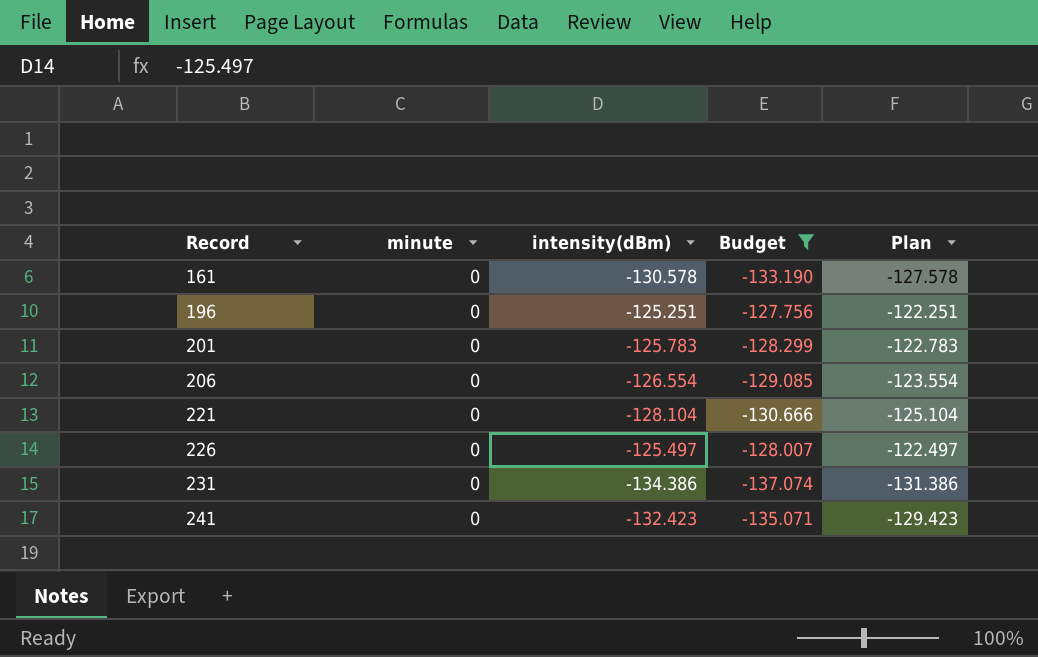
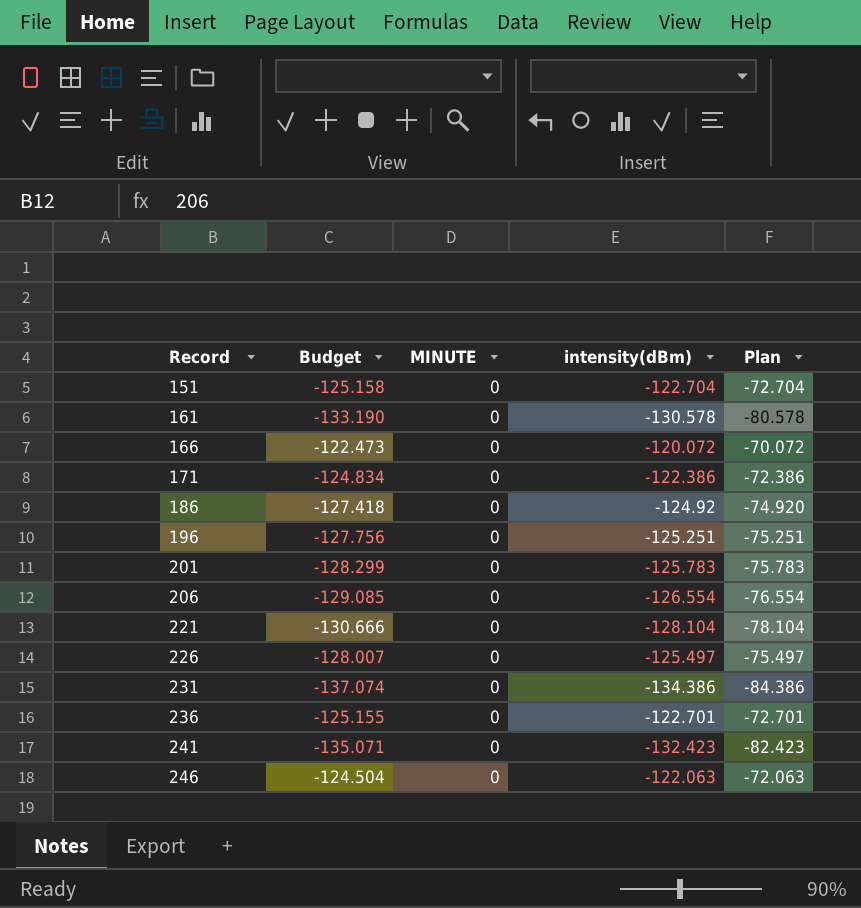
filter: Budget <= -127.756 -> none
column Budget | position: 4 -> 2
column name: minute -> MINUTE
column Plan | formula: [intensity(dBm)] + 3 -> [intensity(dBm)] + 50

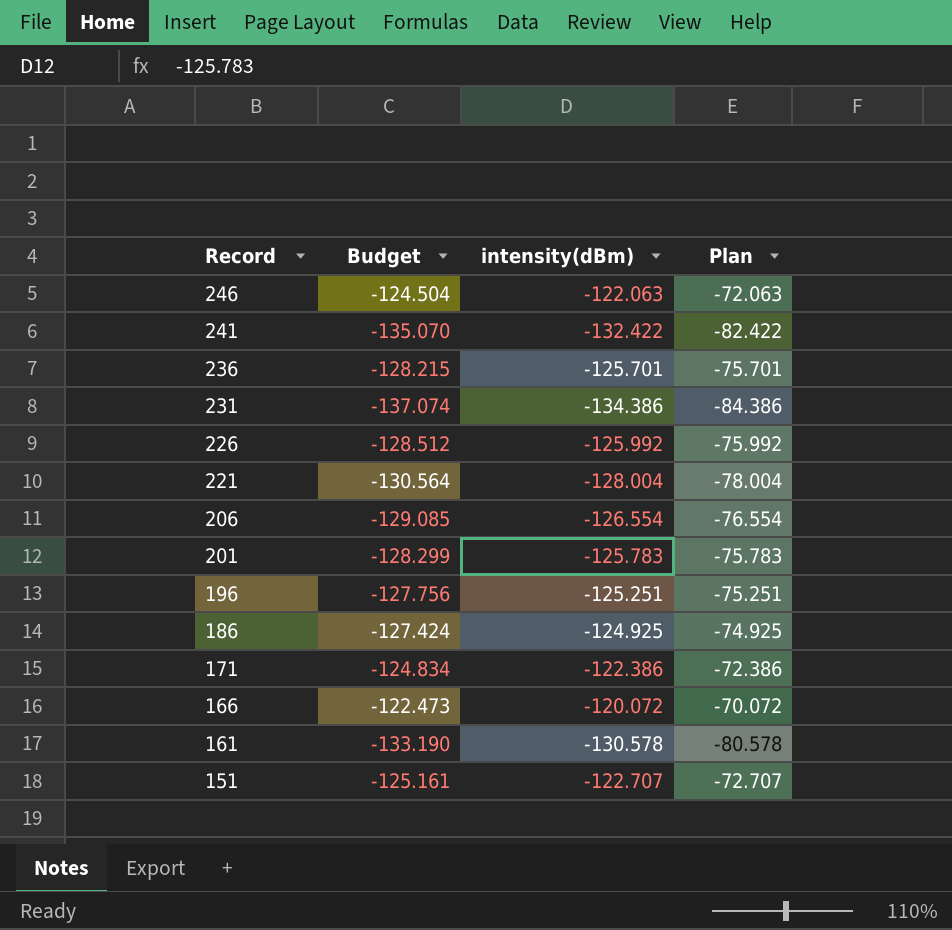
row order: Record ascending -> Record descending
column MINUTE | position: 3 -> none
241 | Budget: -135.071 -> -135.070
241 | intensity(dBm): -132.423 -> -132.422
241 | Plan: -82.423 -> -82.422
236 | Budget: -125.155 -> -128.215
236 | intensity(dBm): -122.701 -> -125.701
236 | Plan: -72.701 -> -75.701
226 | Budget: -128.007 -> -128.512
226 | intensity(dBm): -125.497 -> -125.992
226 | Plan: -75.497 -> -75.992
221 | Budget: -130.666 -> -130.564
221 | intensity(dBm): -128.104 -> -128.004
221 | Plan: -78.104 -> -78.004
186 | Budget: -127.418 -> -127.424
186 | intensity(dBm): -124.92 -> -124.925
186 | Plan: -74.920 -> -74.925
151 | Budget: -125.158 -> -125.161
151 | intensity(dBm): -122.704 -> -122.707
151 | Plan: -72.704 -> -72.707

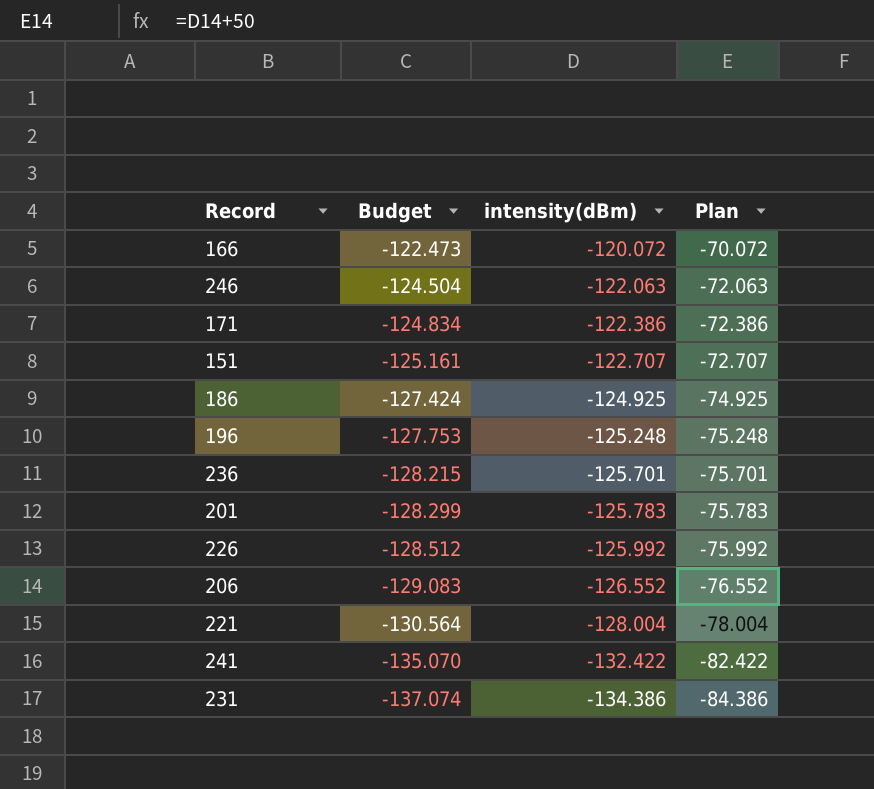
row order: Record descending -> Budget descending
row 161: -133.190 | -130.578 | -80.578 -> none
196 | Budget: -127.756 -> -127.753
196 | intensity(dBm): -125.251 -> -125.248
196 | Plan: -75.251 -> -75.248
206 | Budget: -129.085 -> -129.083
206 | intensity(dBm): -126.554 -> -126.552
206 | Plan: -76.554 -> -76.552

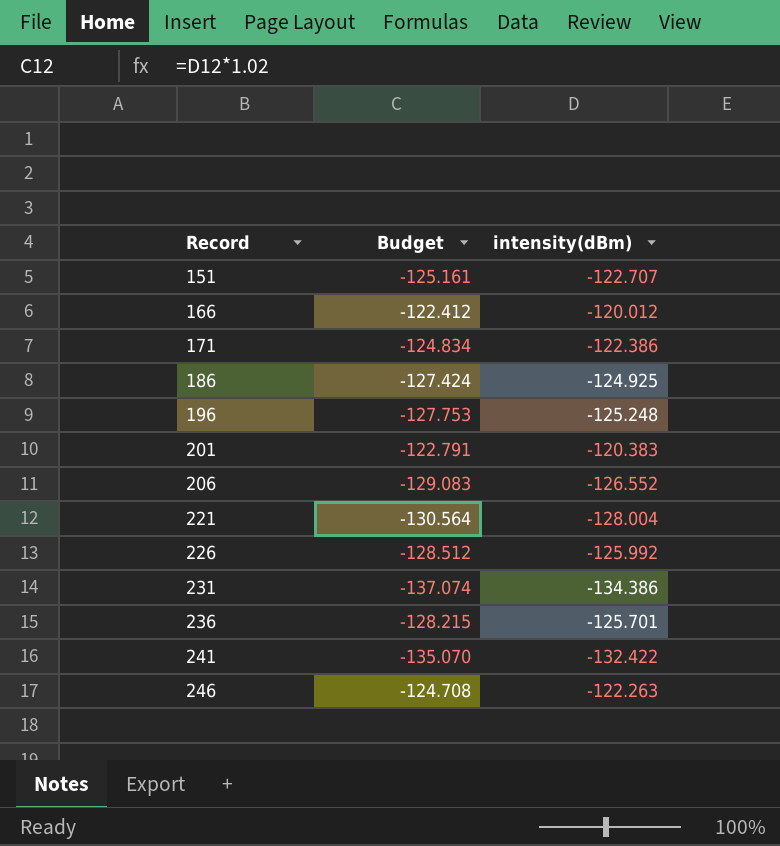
row order: Budget descending -> Record ascending
column Plan | formula: [intensity(dBm)] + 50 -> none
166 | Budget: -122.473 -> -122.412
166 | intensity(dBm): -120.072 -> -120.012
201 | Budget: -128.299 -> -122.791
201 | intensity(dBm): -125.783 -> -120.383
246 | Budget: -124.504 -> -124.708
246 | intensity(dBm): -122.063 -> -122.263

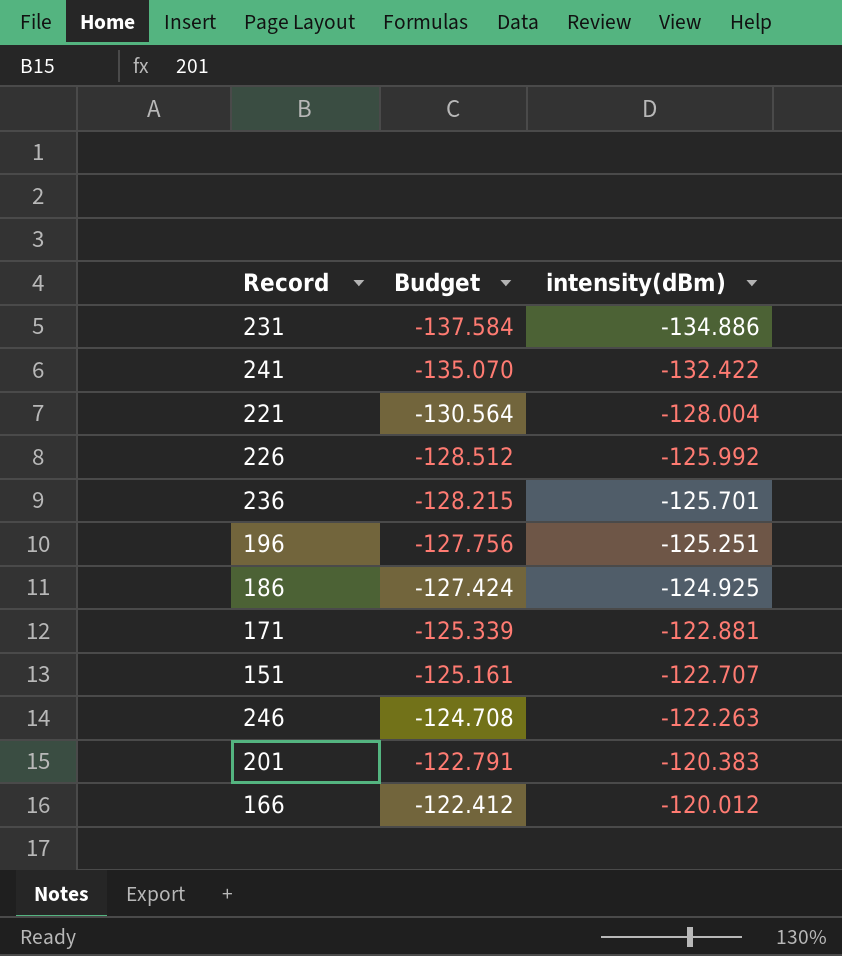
row order: Record ascending -> Budget ascending
row 206: -129.083 | -126.552 -> none
231 | Budget: -137.074 -> -137.584
231 | intensity(dBm): -134.386 -> -134.886
196 | Budget: -127.753 -> -127.756
196 | intensity(dBm): -125.248 -> -125.251
171 | Budget: -124.834 -> -125.339
171 | intensity(dBm): -122.386 -> -122.881

